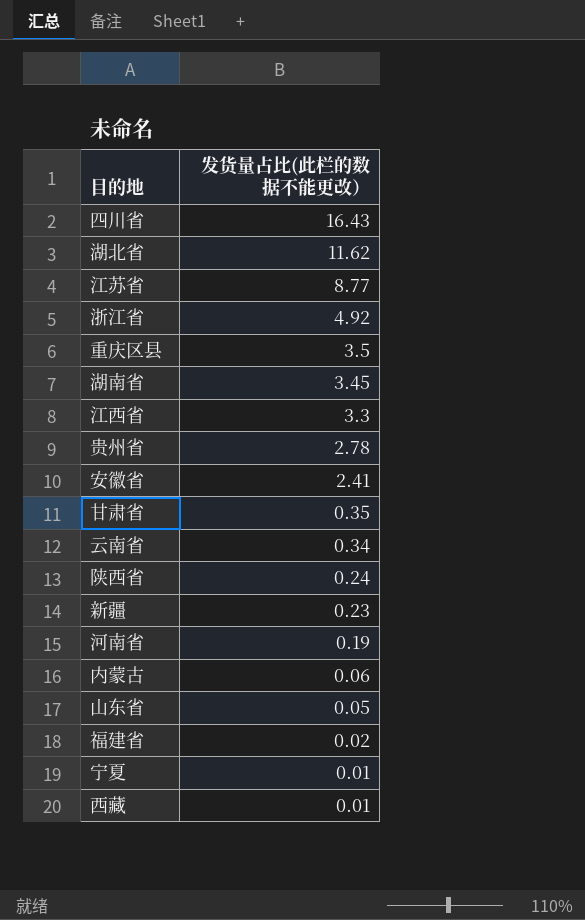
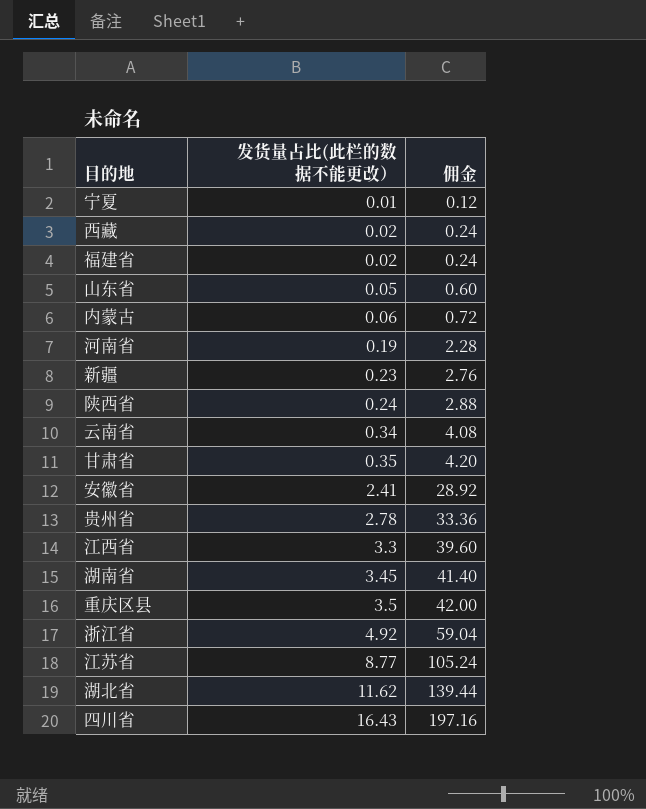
row order: 发货量占比(此栏的数据不能更改） descending -> 发货量占比(此栏的数据不能更改） ascending
column 佣金 | formula: none -> [发货量占比(此栏的数据不能更改）] * 12
西藏 | 发货量占比(此栏的数据不能更改）: 0.01 -> 0.02

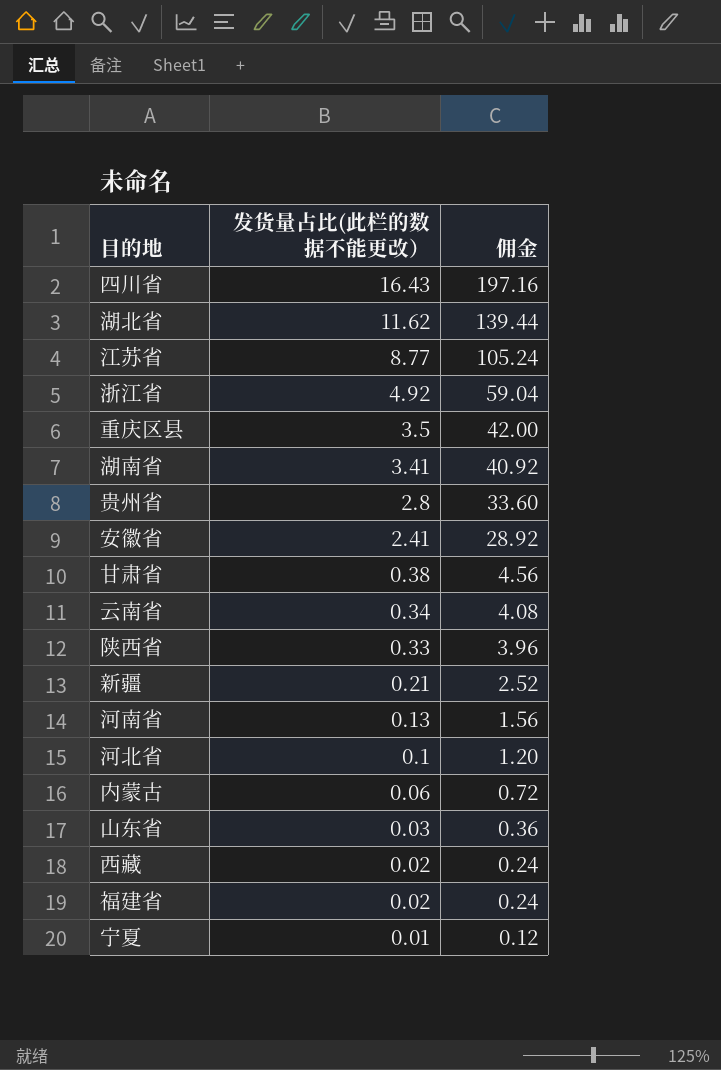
row order: 发货量占比(此栏的数据不能更改） ascending -> 发货量占比(此栏的数据不能更改） descending
row 江西省: 3.3 | 39.60 -> none
湖南省 | 发货量占比(此栏的数据不能更改）: 3.45 -> 3.41
湖南省 | 佣金: 41.40 -> 40.92
贵州省 | 发货量占比(此栏的数据不能更改）: 2.78 -> 2.8
贵州省 | 佣金: 33.36 -> 33.60
甘肃省 | 发货量占比(此栏的数据不能更改）: 0.35 -> 0.38
甘肃省 | 佣金: 4.20 -> 4.56
陕西省 | 发货量占比(此栏的数据不能更改）: 0.24 -> 0.33
陕西省 | 佣金: 2.88 -> 3.96
新疆 | 发货量占比(此栏的数据不能更改）: 0.23 -> 0.21
新疆 | 佣金: 2.76 -> 2.52
河南省 | 发货量占比(此栏的数据不能更改）: 0.19 -> 0.13
河南省 | 佣金: 2.28 -> 1.56
row 河北省: none -> 0.1 | 1.20
山东省 | 发货量占比(此栏的数据不能更改）: 0.05 -> 0.03
山东省 | 佣金: 0.60 -> 0.36

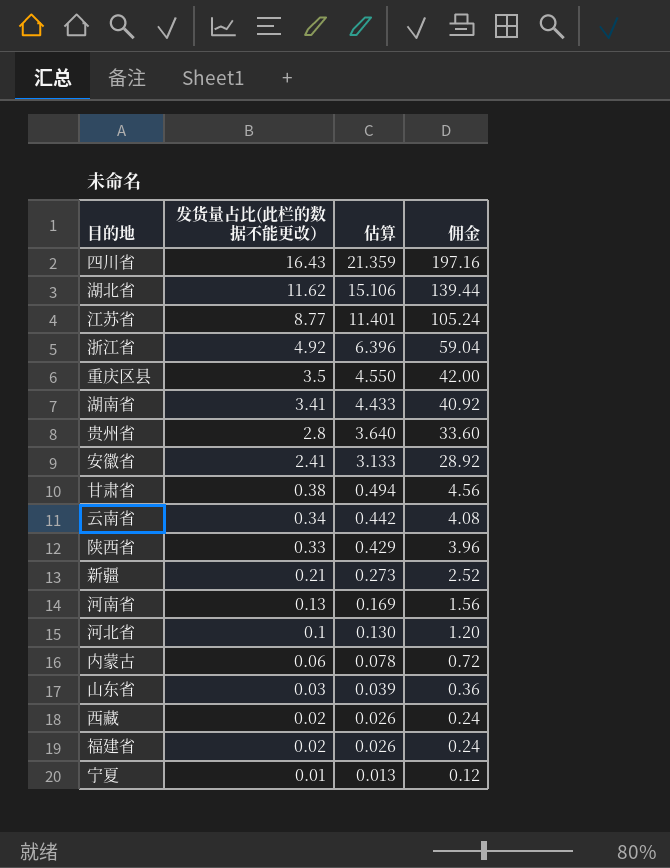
column 估算 | formula: none -> [发货量占比(此栏的数据不能更改）] * 1.3

